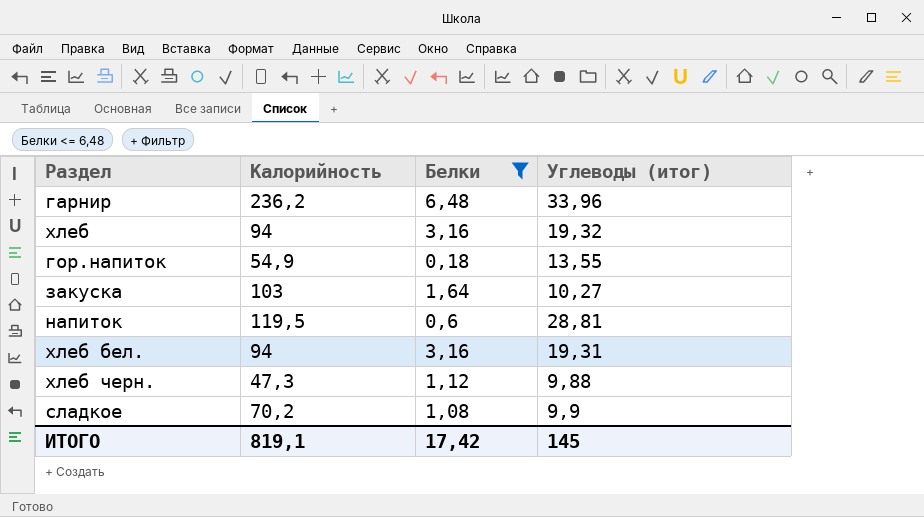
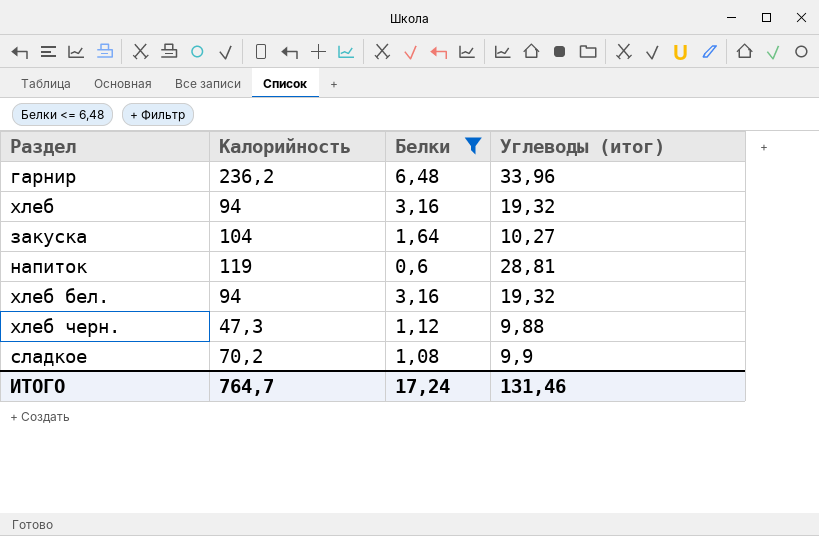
row гор.напиток: 54,9 | 0,18 | 13,55 -> none
закуска | Калорийность: 103 -> 104
напиток | Калорийность: 119,5 -> 119
хлеб бел. | Углеводы (итог): 19,31 -> 19,32
ИТОГО | Калорийность: 819,1 -> 764,7
ИТОГО | Белки: 17,42 -> 17,24
ИТОГО | Углеводы (итог): 145 -> 131,46

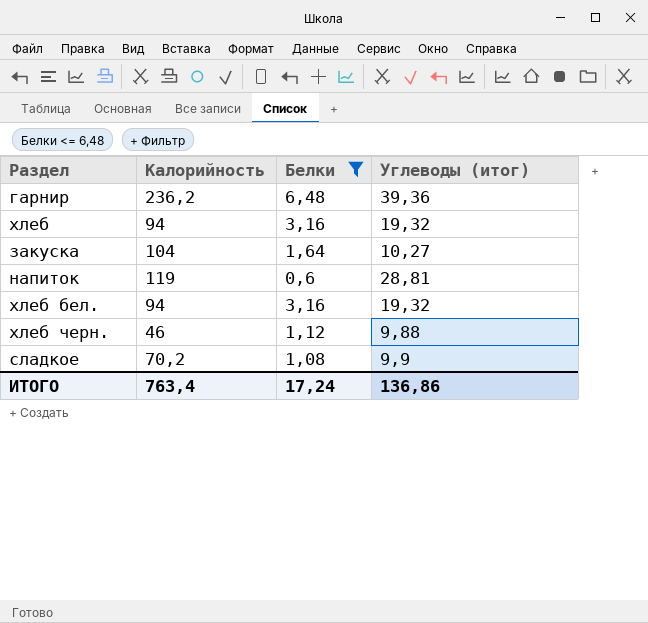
гарнир | Углеводы (итог): 33,96 -> 39,36
хлеб черн. | Калорийность: 47,3 -> 46
ИТОГО | Калорийность: 764,7 -> 763,4
ИТОГО | Углеводы (итог): 131,46 -> 136,86

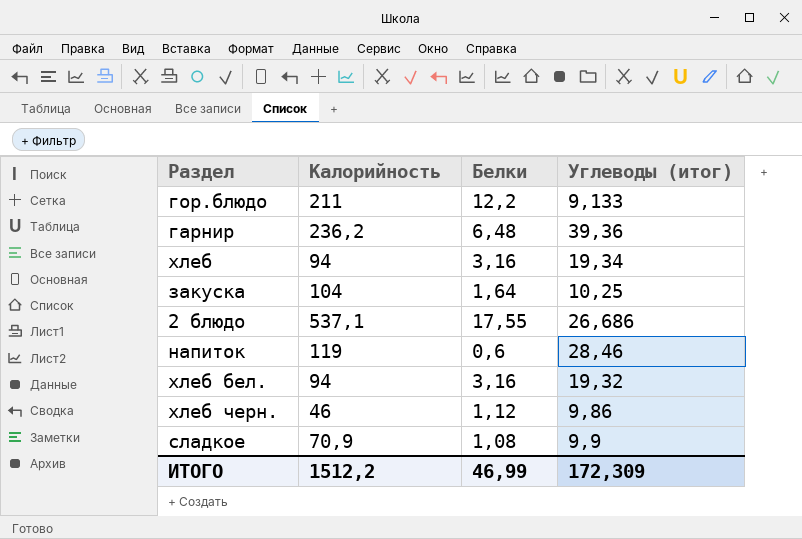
filter: Белки <= 6,48 -> none
хлеб | Углеводы (итог): 19,32 -> 19,34
закуска | Углеводы (итог): 10,27 -> 10,25
напиток | Углеводы (итог): 28,81 -> 28,46
хлеб черн. | Углеводы (итог): 9,88 -> 9,86
сладкое | Калорийность: 70,2 -> 70,9
ИТОГО | Калорийность: 763,4 -> 1512,2
ИТОГО | Белки: 17,24 -> 46,99
ИТОГО | Углеводы (итог): 136,86 -> 172,309

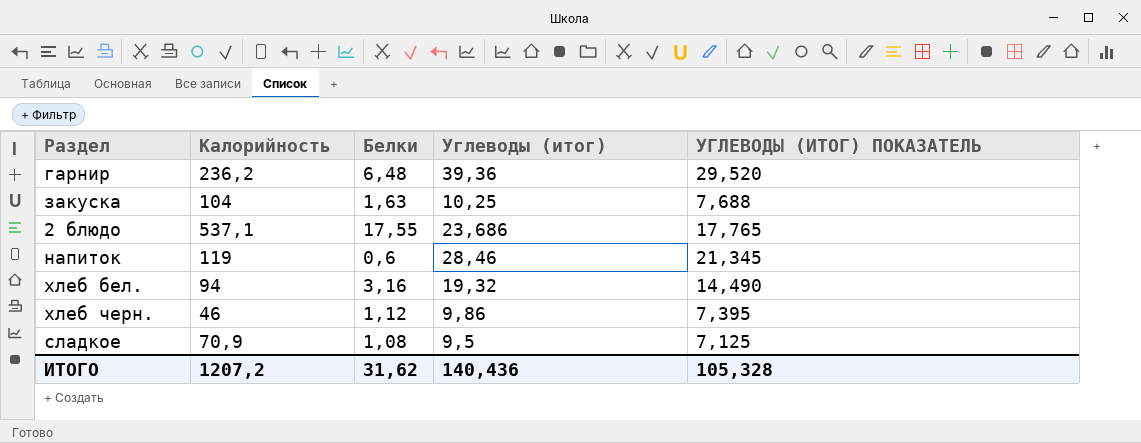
column УГЛЕВОДЫ (ИТОГ) ПОКАЗАТЕЛЬ | formula: none -> [Углеводы (итог)] * 0,75
row гор.блюдо: 211 | 12,2 | 9,133 -> none
row хлеб: 94 | 3,16 | 19,34 -> none
закуска | Белки: 1,64 -> 1,63
2 блюдо | Углеводы (итог): 26,686 -> 23,686
сладкое | Углеводы (итог): 9,9 -> 9,5
ИТОГО | Калорийность: 1512,2 -> 1207,2
ИТОГО | Белки: 46,99 -> 31,62
ИТОГО | Углеводы (итог): 172,309 -> 140,436

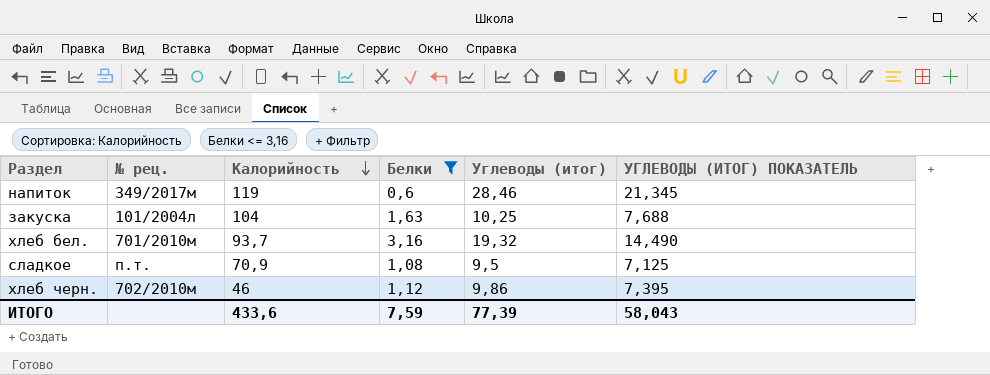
filter: none -> Белки <= 3,16
row order: none -> Калорийность descending
column № рец. | position: none -> 2
хлеб бел. | Калорийность: 94 -> 93,7
ИТОГО | Калорийность: 1207,2 -> 433,6
ИТОГО | Белки: 31,62 -> 7,59
ИТОГО | Углеводы (итог): 140,436 -> 77,39
ИТОГО | УГЛЕВОДЫ (ИТОГ) ПОКАЗАТЕЛЬ: 105,328 -> 58,043

